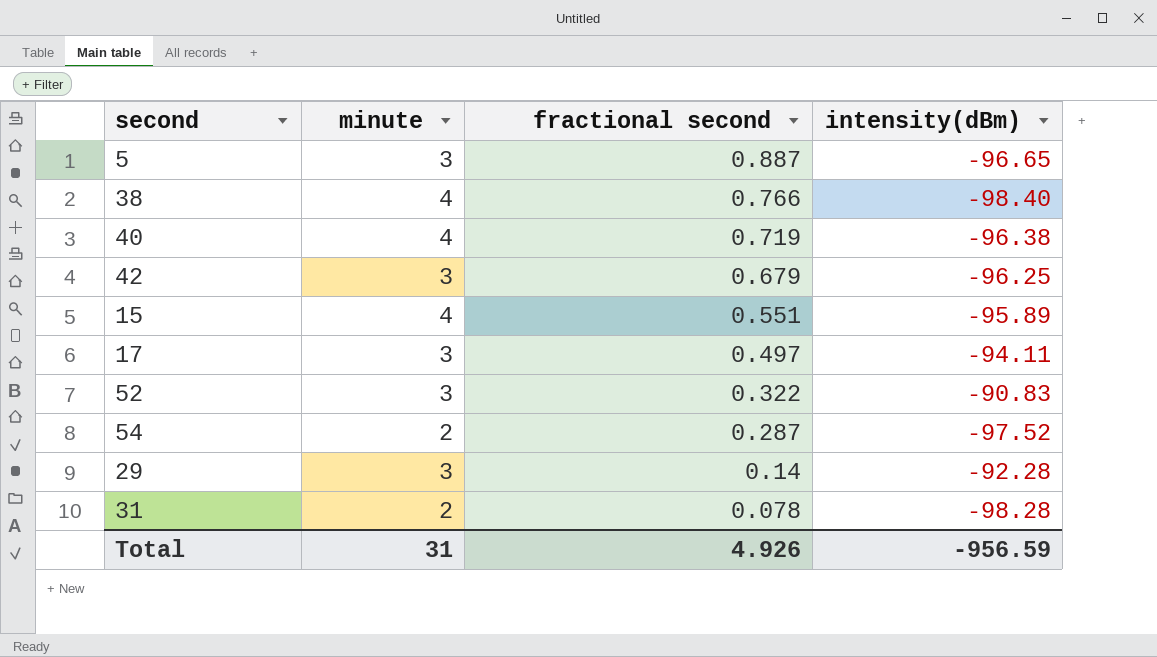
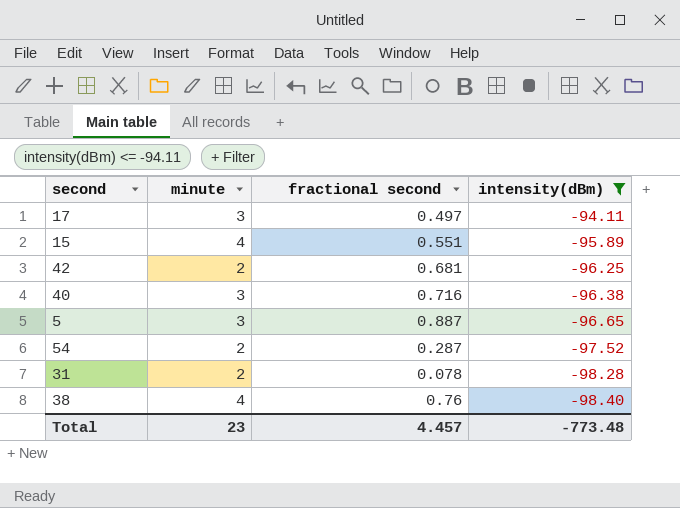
filter: none -> intensity(dBm) <= -94.11
row order: fractional second descending -> intensity(dBm) descending
42 | minute: 3 -> 2
42 | fractional second: 0.679 -> 0.681
40 | minute: 4 -> 3
40 | fractional second: 0.719 -> 0.716
38 | fractional second: 0.766 -> 0.76
Total | minute: 31 -> 23
Total | fractional second: 4.926 -> 4.457
Total | intensity(dBm): -956.59 -> -773.48

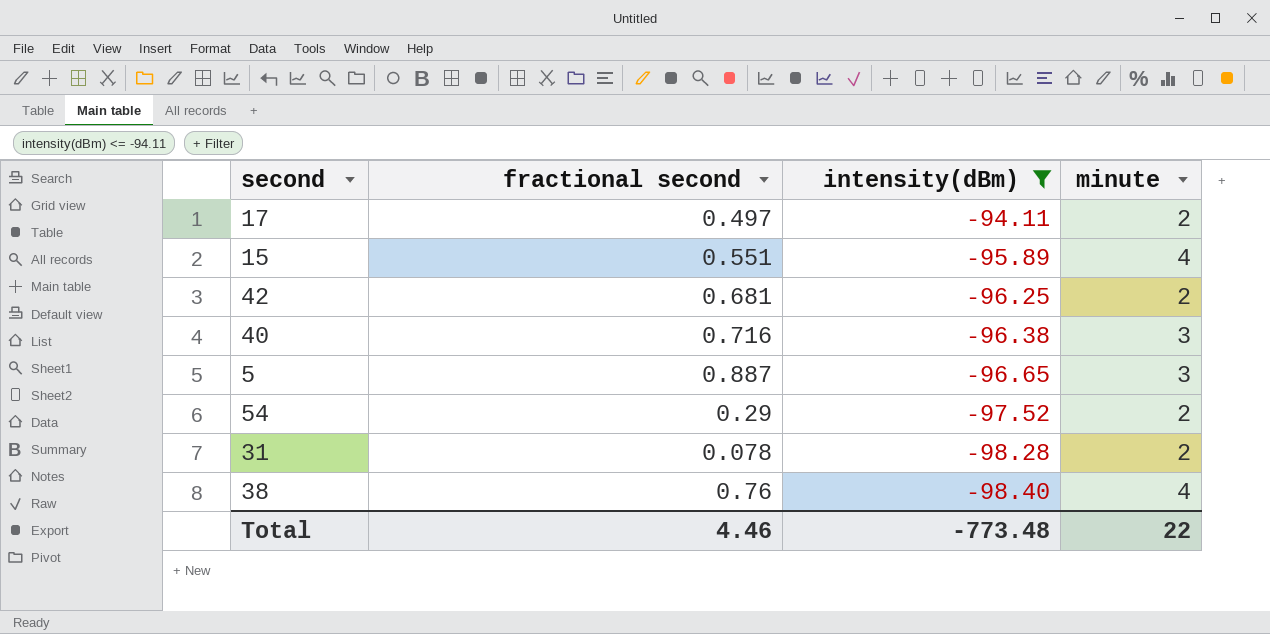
column minute | position: 2 -> 4
17 | minute: 3 -> 2
54 | fractional second: 0.287 -> 0.29
Total | fractional second: 4.457 -> 4.46
Total | minute: 23 -> 22

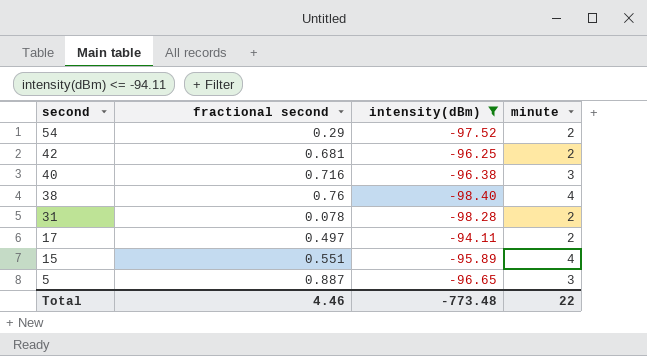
row order: intensity(dBm) descending -> second descending

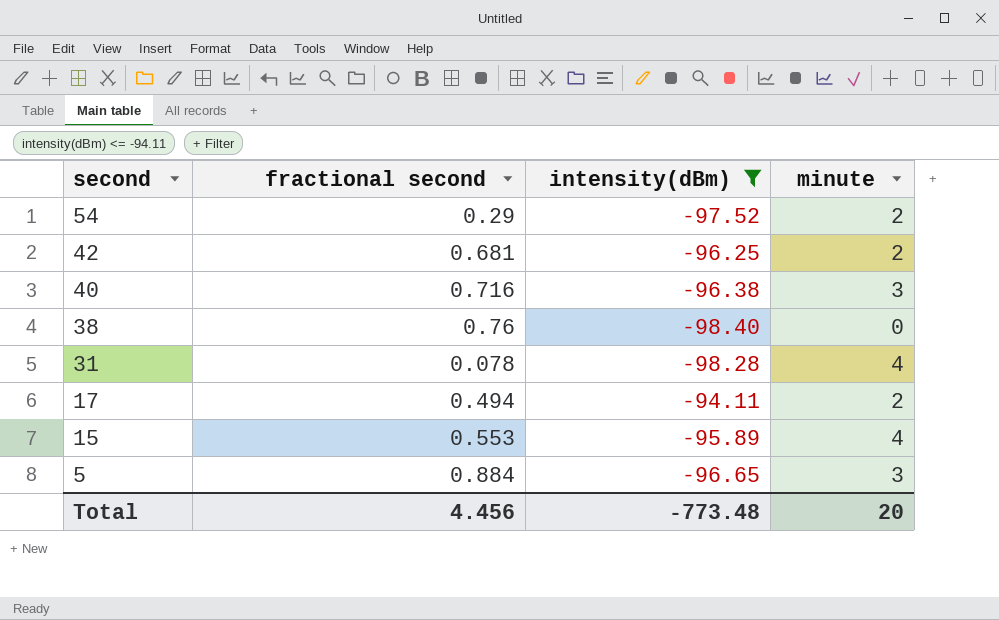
38 | minute: 4 -> 0
31 | minute: 2 -> 4
17 | fractional second: 0.497 -> 0.494
15 | fractional second: 0.551 -> 0.553
5 | fractional second: 0.887 -> 0.884
Total | fractional second: 4.46 -> 4.456
Total | minute: 22 -> 20

